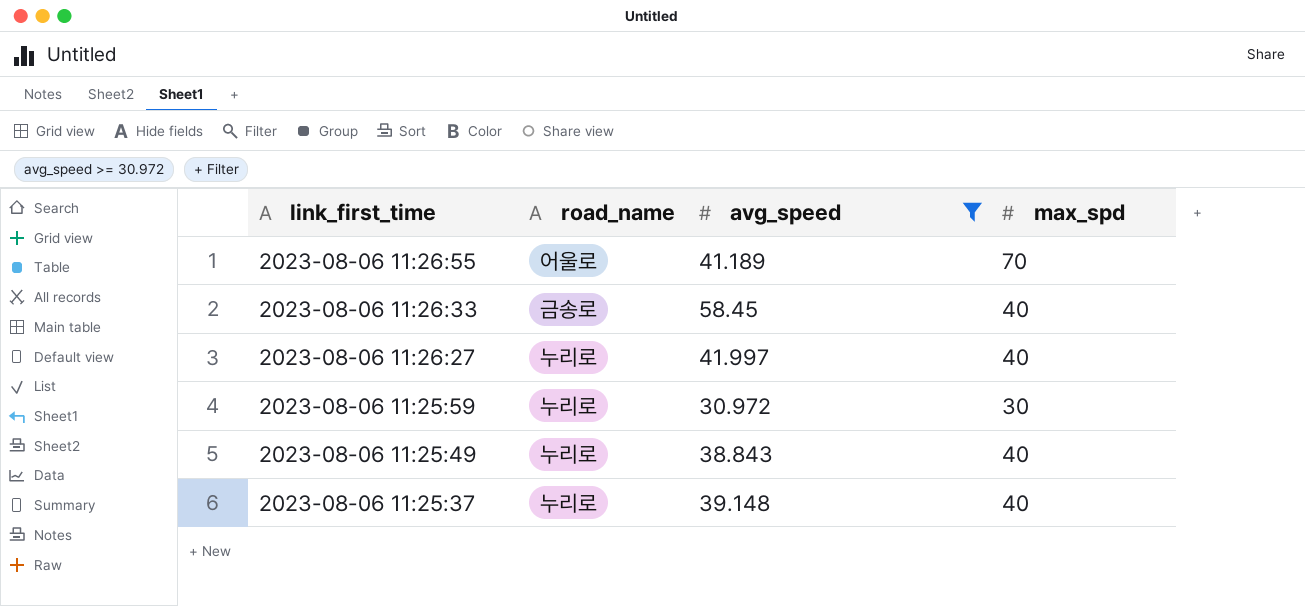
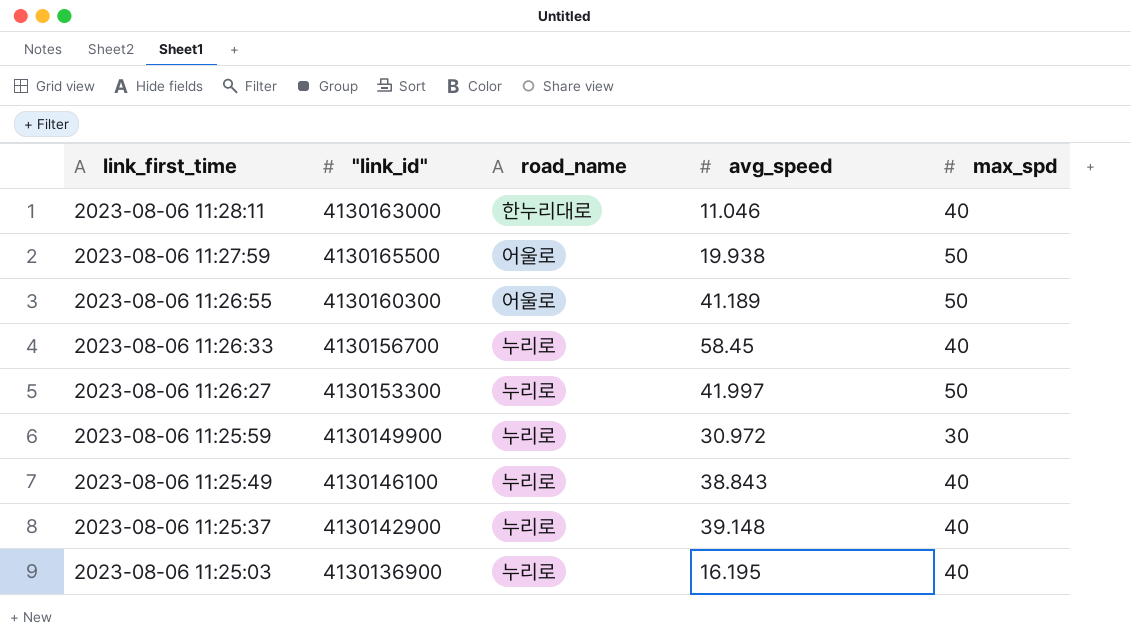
filter: avg_speed >= 30.972 -> none
column "link_id" | position: none -> 2
2023-08-06 11:26:55 | max_spd: 70 -> 50
2023-08-06 11:26:33 | road_name: 금송로 -> 누리로
2023-08-06 11:26:27 | max_spd: 40 -> 50

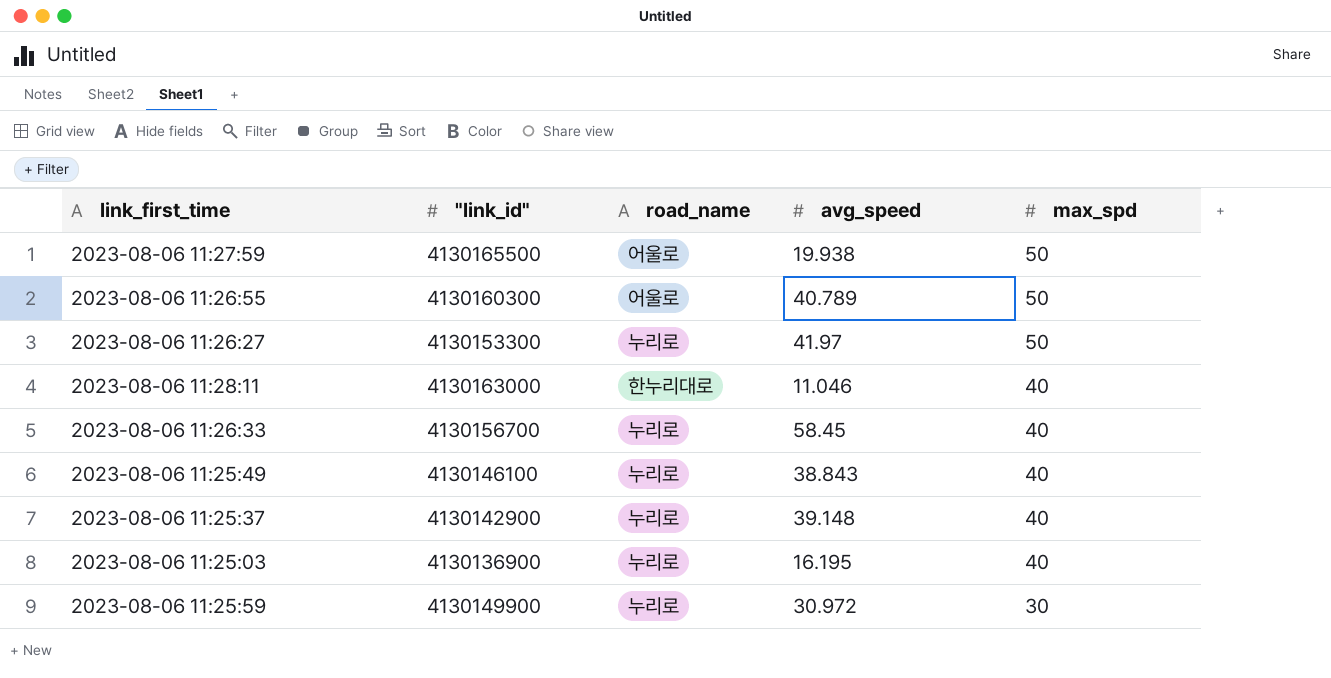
row order: link_first_time descending -> max_spd descending
2023-08-06 11:26:55 | avg_speed: 41.189 -> 40.789
2023-08-06 11:26:27 | avg_speed: 41.997 -> 41.97

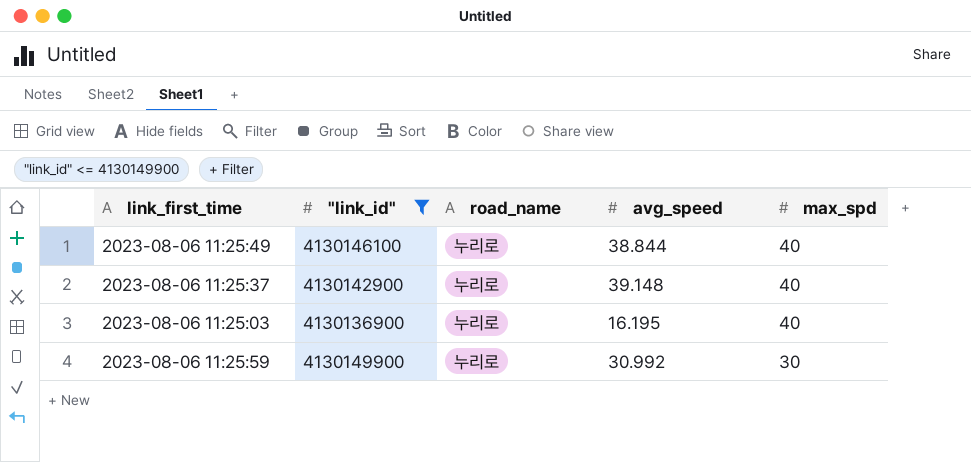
filter: none -> "link_id" <= 4130149900
2023-08-06 11:25:49 | avg_speed: 38.843 -> 38.844
2023-08-06 11:25:59 | avg_speed: 30.972 -> 30.992

